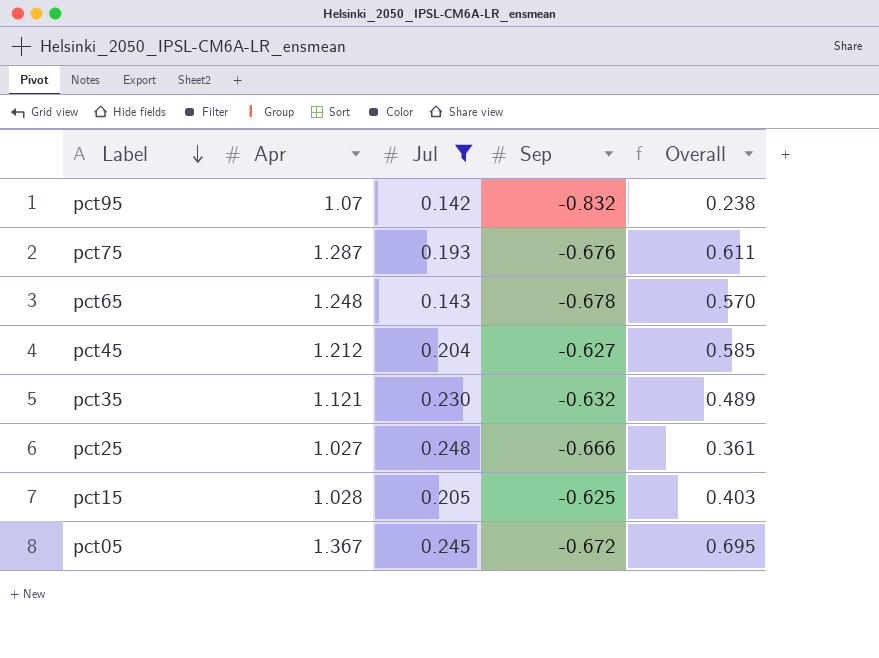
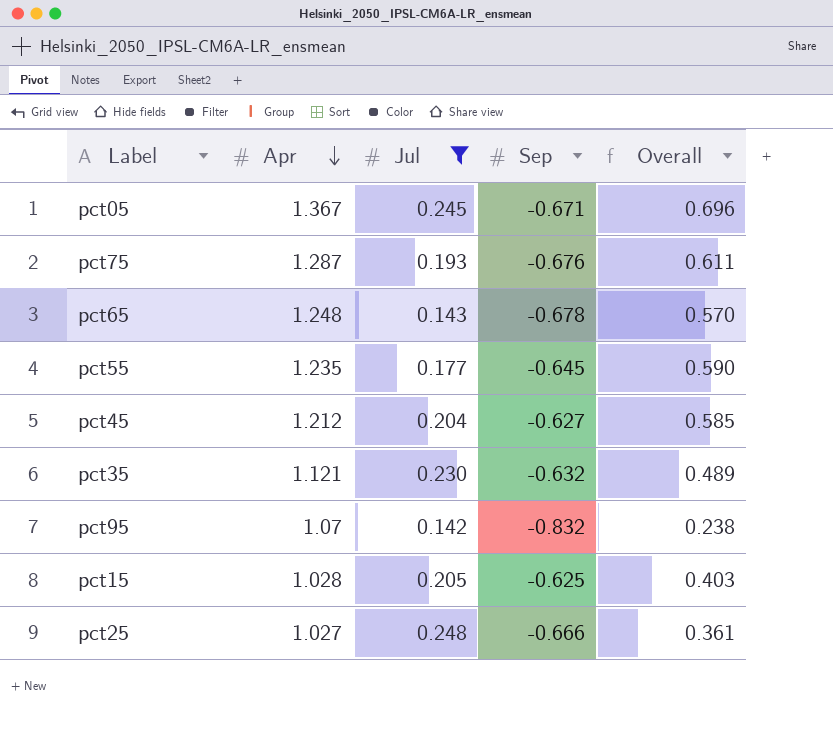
row order: Label descending -> Apr descending
pct05 | Sep: -0.672 -> -0.671
pct05 | Overall: 0.695 -> 0.696
row pct55: none -> 1.235 | 0.177 | -0.645 | 0.590

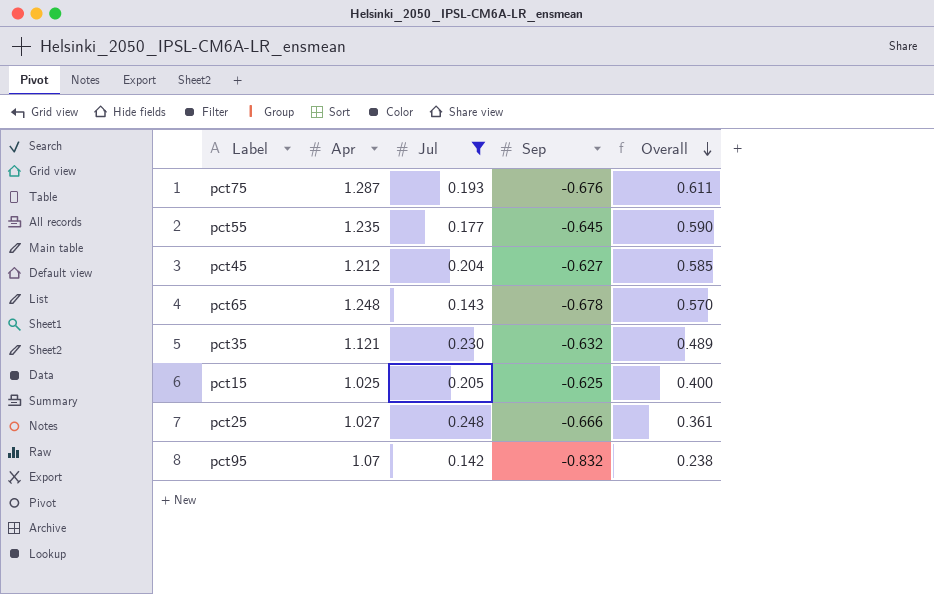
row order: Apr descending -> Overall descending
row pct05: 1.367 | 0.245 | -0.671 | 0.696 -> none
pct15 | Apr: 1.028 -> 1.025
pct15 | Overall: 0.403 -> 0.400

